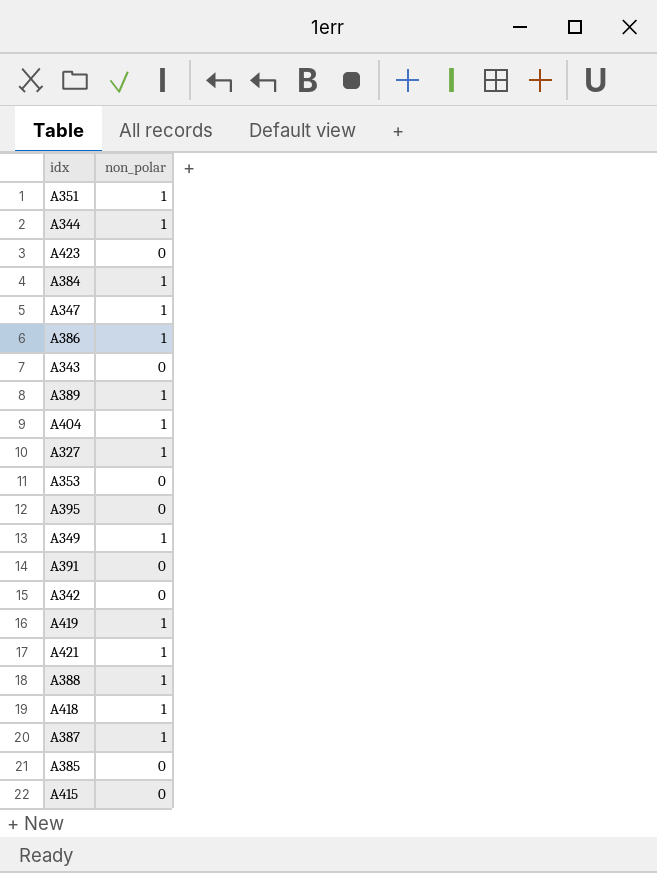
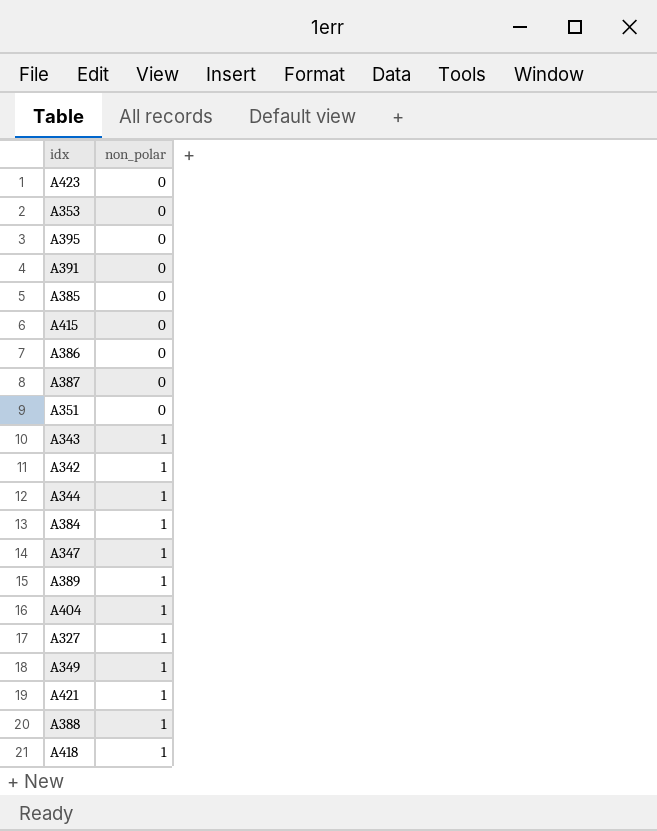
row order: none -> non_polar ascending
row A419: 1 -> none
A386 | non_polar: 1 -> 0
A387 | non_polar: 1 -> 0
A351 | non_polar: 1 -> 0
A343 | non_polar: 0 -> 1
A342 | non_polar: 0 -> 1

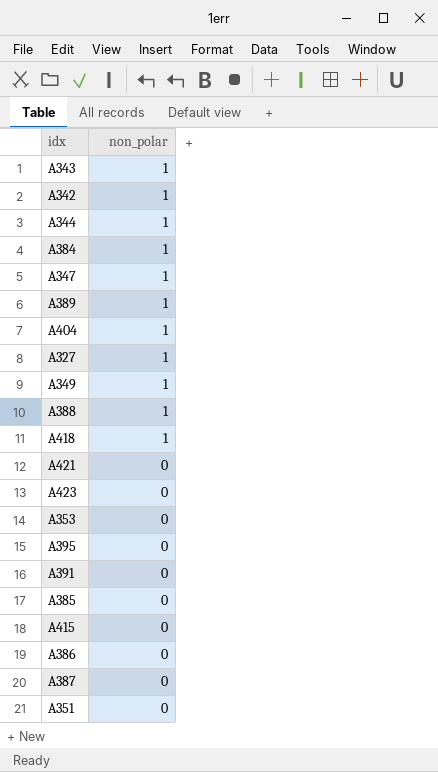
row order: non_polar ascending -> non_polar descending
A421 | non_polar: 1 -> 0

